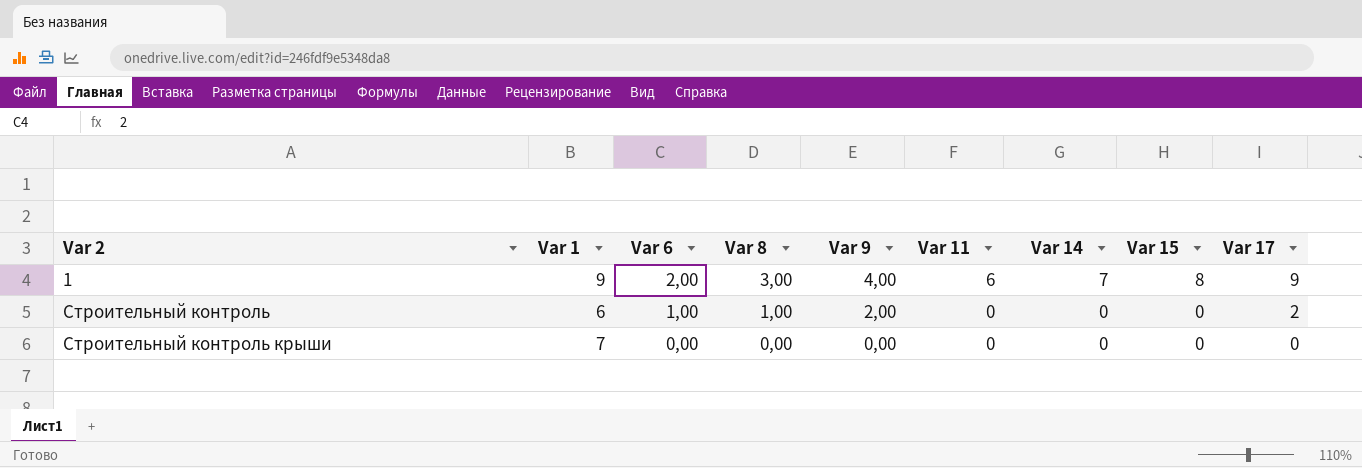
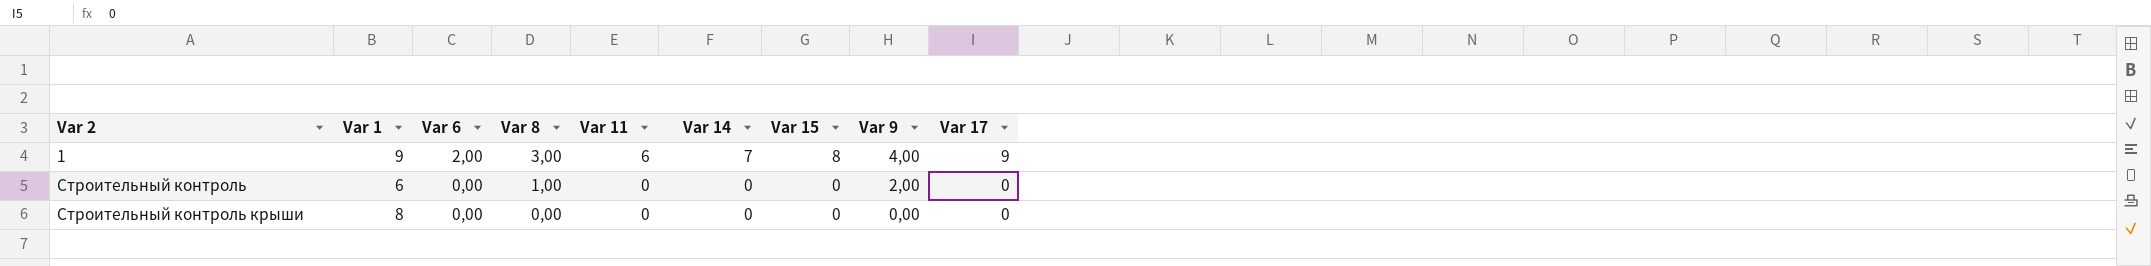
column Var 9 | position: 5 -> 8
Строительный контроль | Var 6: 1,00 -> 0,00
Строительный контроль | Var 17: 2 -> 0
Строительный контроль крыши | Var 1: 7 -> 8

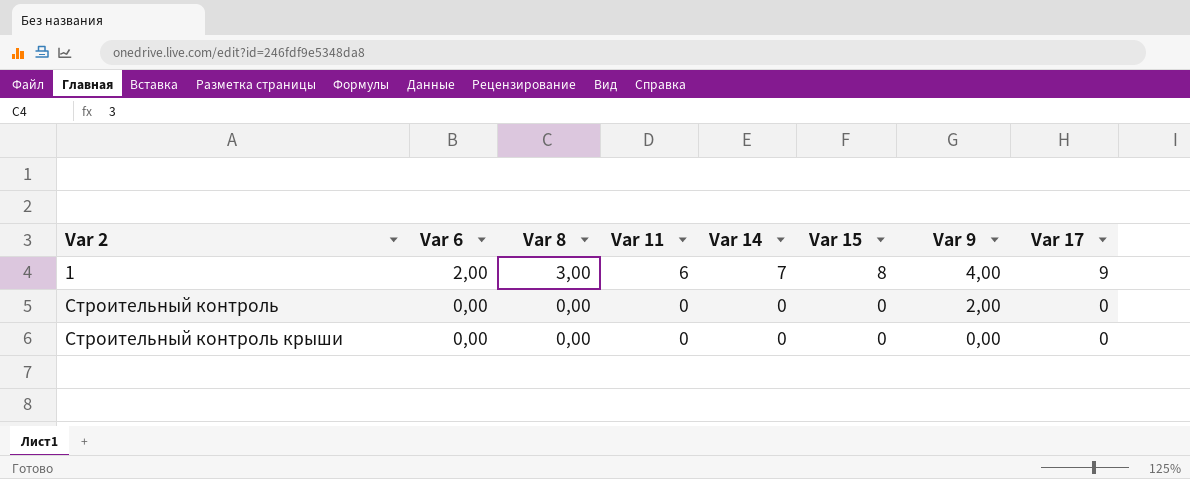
column Var 1 | position: 2 -> none
Строительный контроль | Var 8: 1,00 -> 0,00

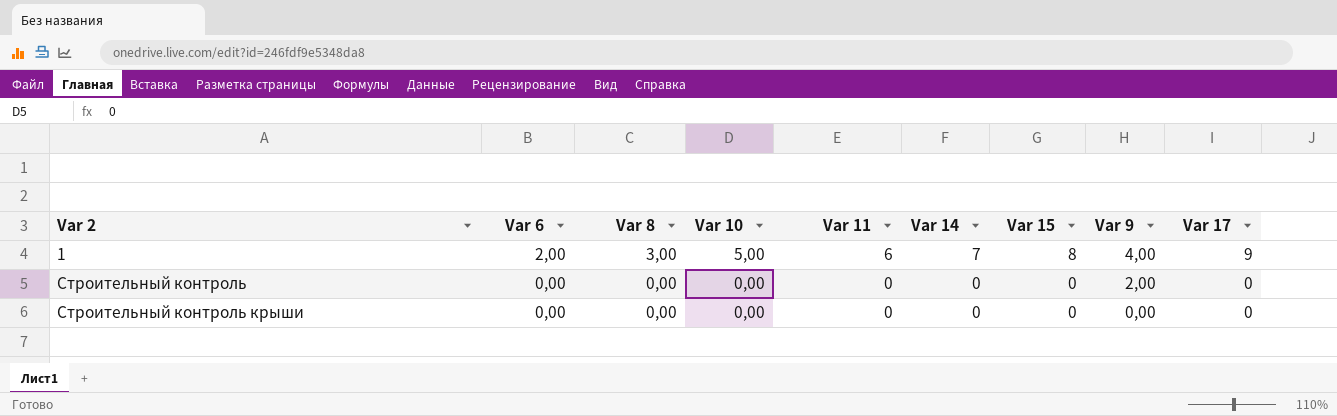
column Var 10 | position: none -> 4

